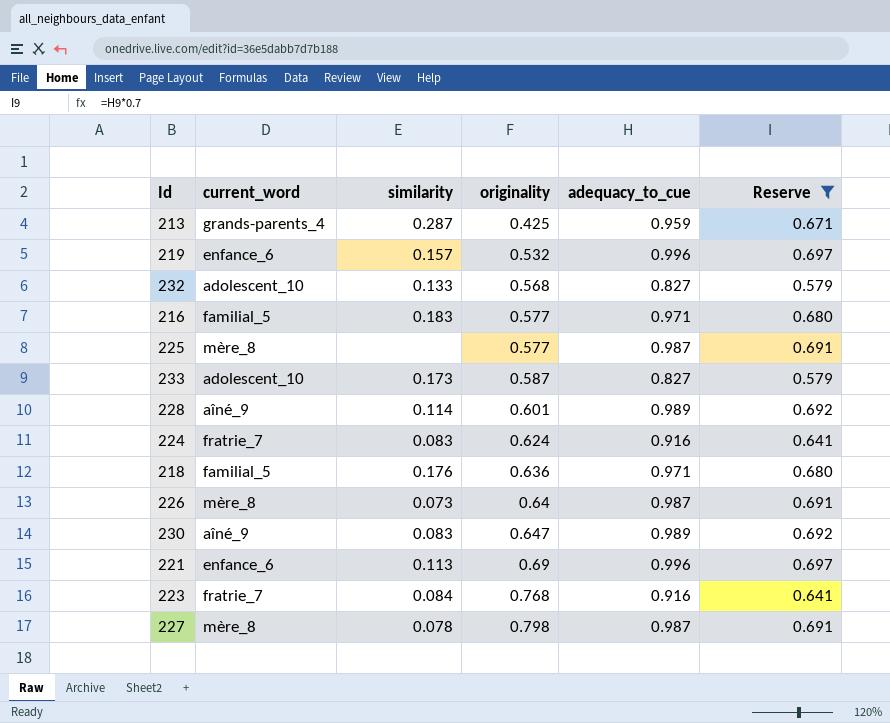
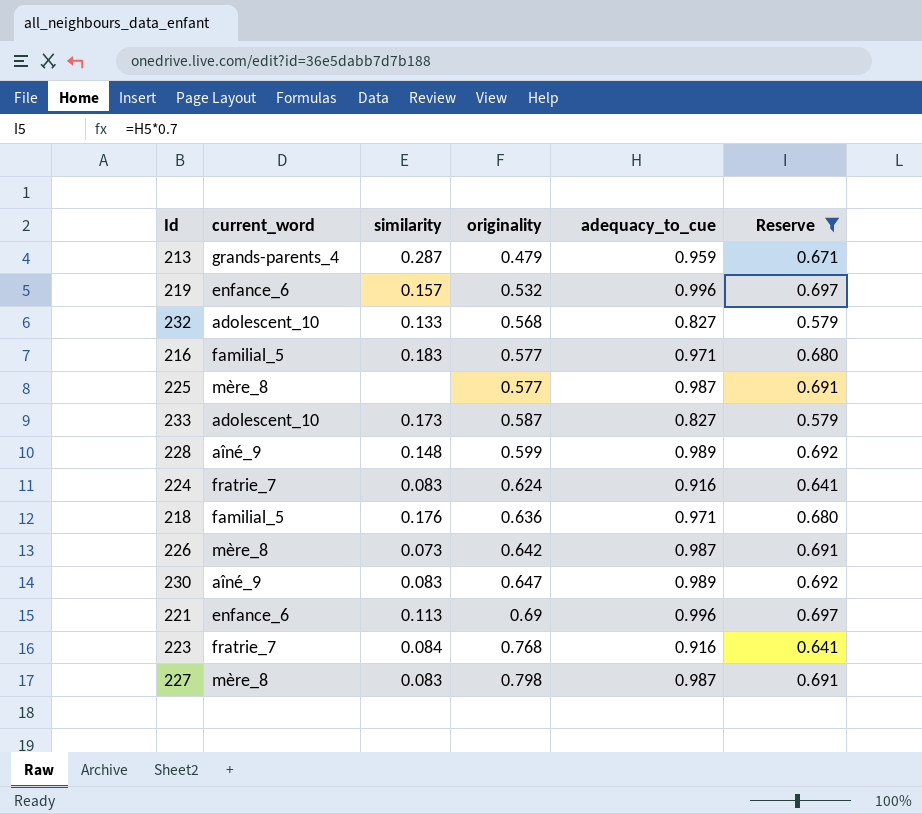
213 | originality: 0.425 -> 0.479
228 | similarity: 0.114 -> 0.148
228 | originality: 0.601 -> 0.599
226 | originality: 0.64 -> 0.642
227 | similarity: 0.078 -> 0.083

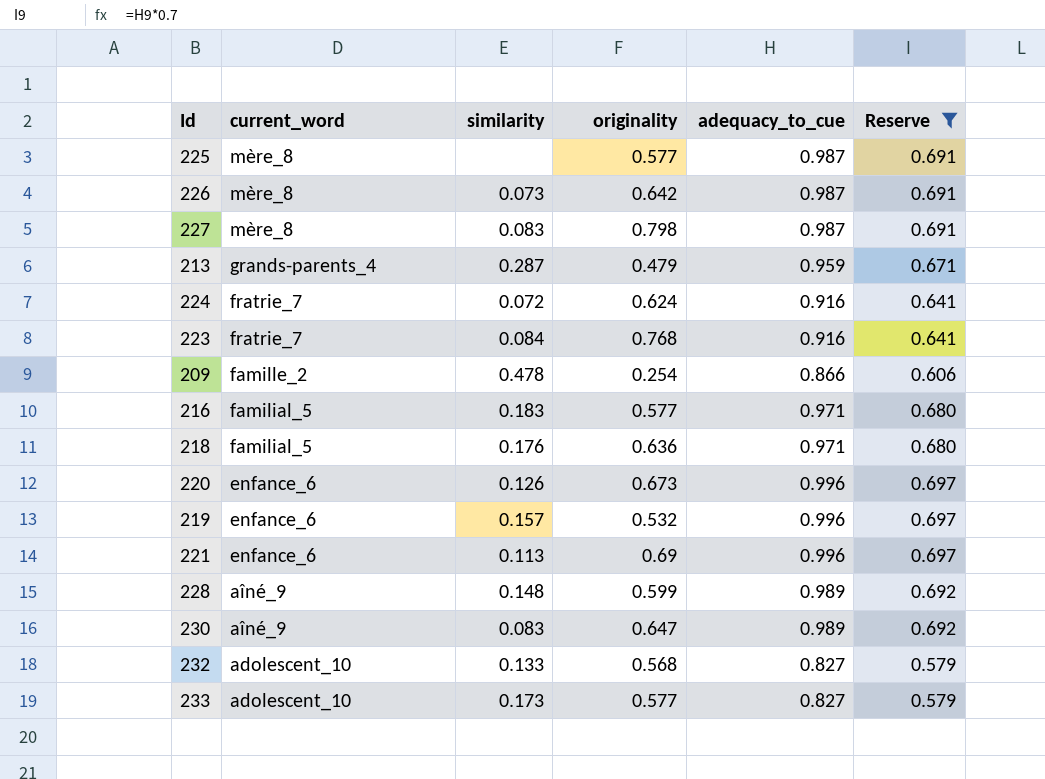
row order: originality ascending -> current_word descending
224 | similarity: 0.083 -> 0.072
row 209: none -> famille_2 | 0.478 | 0.254 | 0.866 | 0.606
row 220: none -> enfance_6 | 0.126 | 0.673 | 0.996 | 0.697
233 | originality: 0.587 -> 0.577

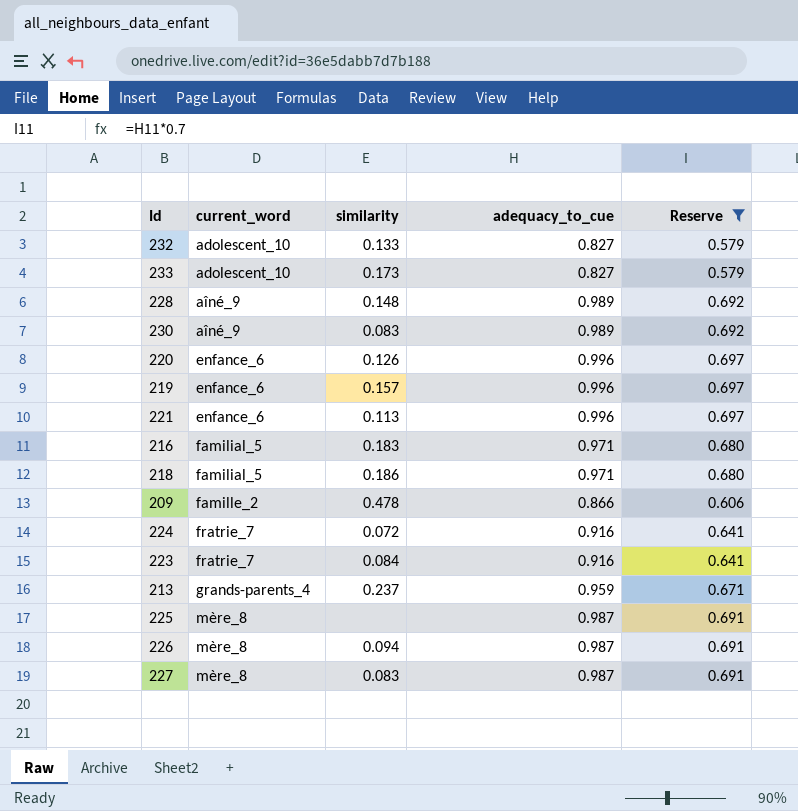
row order: current_word descending -> current_word ascending
column originality | position: 4 -> none
218 | similarity: 0.176 -> 0.186
213 | similarity: 0.287 -> 0.237
226 | similarity: 0.073 -> 0.094

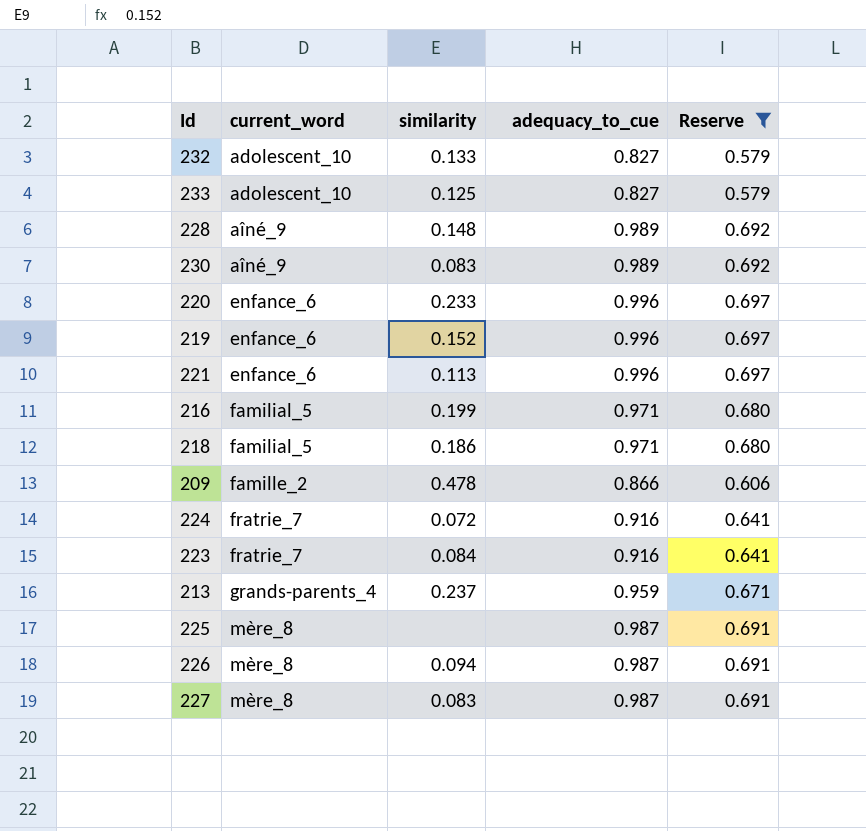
233 | similarity: 0.173 -> 0.125
220 | similarity: 0.126 -> 0.233
219 | similarity: 0.157 -> 0.152
216 | similarity: 0.183 -> 0.199

